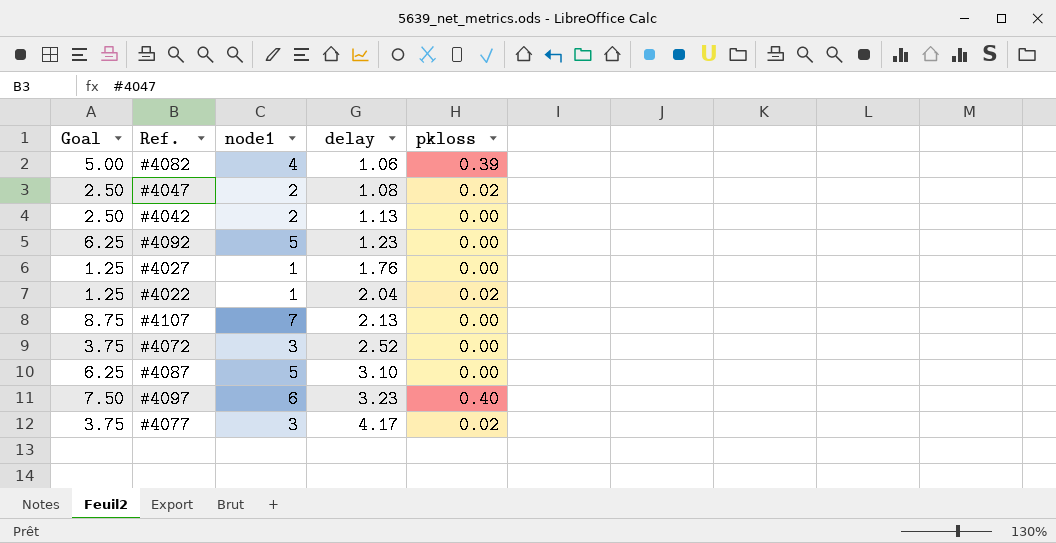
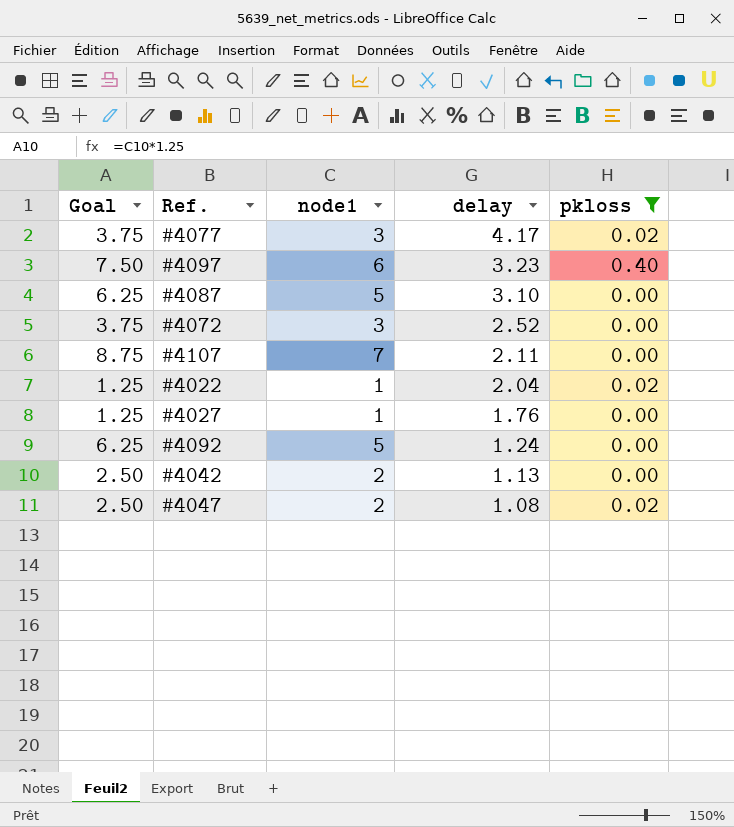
filter: none -> pkloss != 0.39
row order: delay ascending -> delay descending
#4107 | delay: 2.13 -> 2.11
#4092 | delay: 1.23 -> 1.24

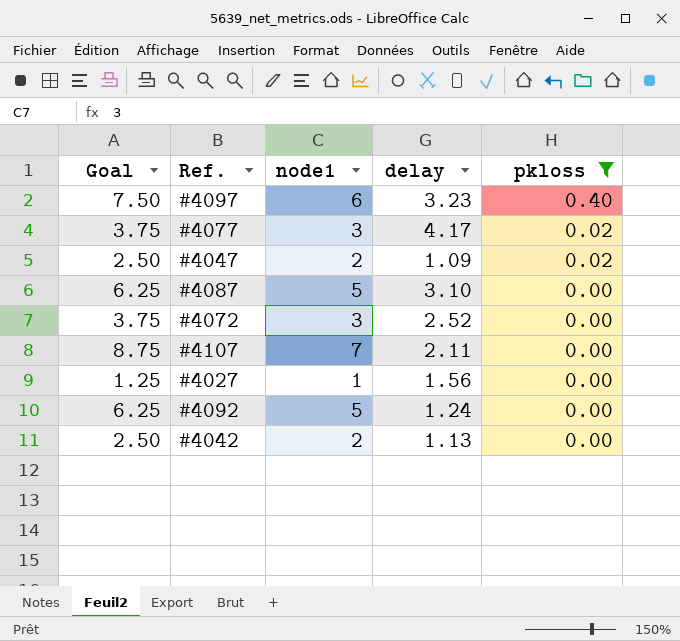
row order: delay descending -> pkloss descending
row #4022: 1.25 | 1 | 2.04 | 0.02 -> none
#4047 | delay: 1.08 -> 1.09
#4027 | delay: 1.76 -> 1.56

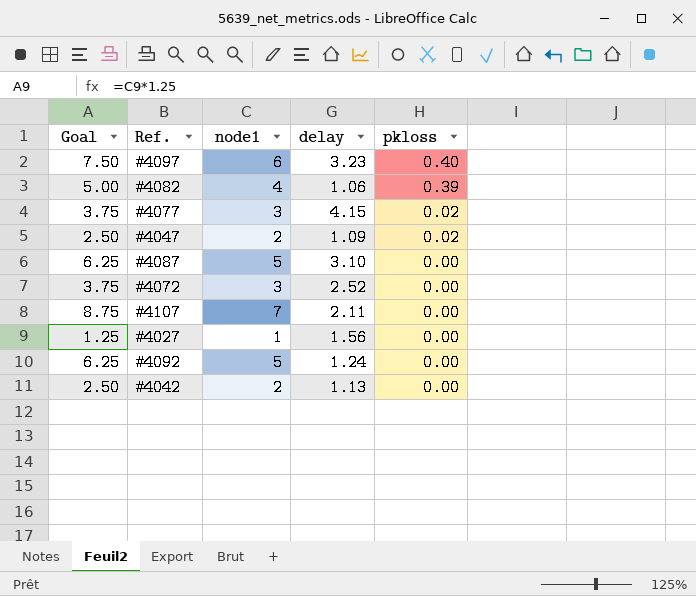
filter: pkloss != 0.39 -> none
#4077 | delay: 4.17 -> 4.15

